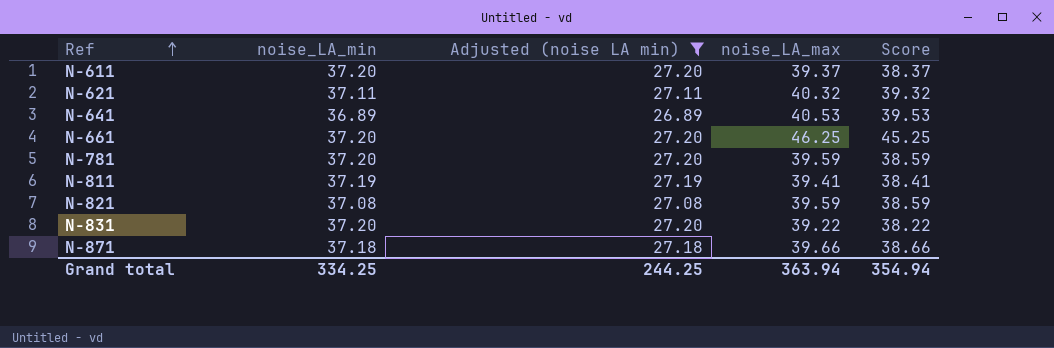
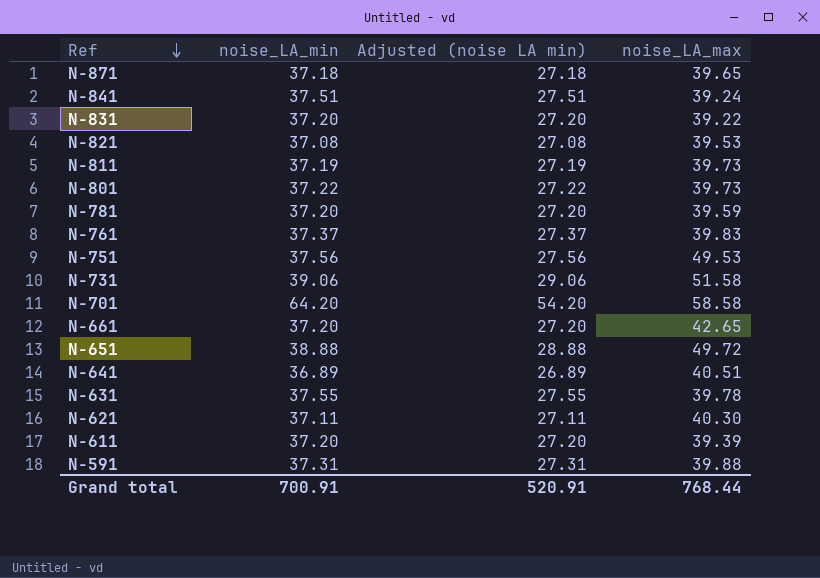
filter: Adjusted (noise LA min) <= 27.20 -> none
row order: Ref ascending -> Ref descending
column Score | formula: [noise_LA_max] - 1 -> none
N-871 | noise_LA_max: 39.66 -> 39.65
N-821 | noise_LA_max: 39.59 -> 39.53
N-811 | noise_LA_max: 39.41 -> 39.73
N-661 | noise_LA_max: 46.25 -> 42.65
N-641 | noise_LA_max: 40.53 -> 40.51
N-621 | noise_LA_max: 40.32 -> 40.30
N-611 | noise_LA_max: 39.37 -> 39.39
Grand total | noise_LA_min: 334.25 -> 700.91
Grand total | Adjusted (noise LA min): 244.25 -> 520.91
Grand total | noise_LA_max: 363.94 -> 768.44

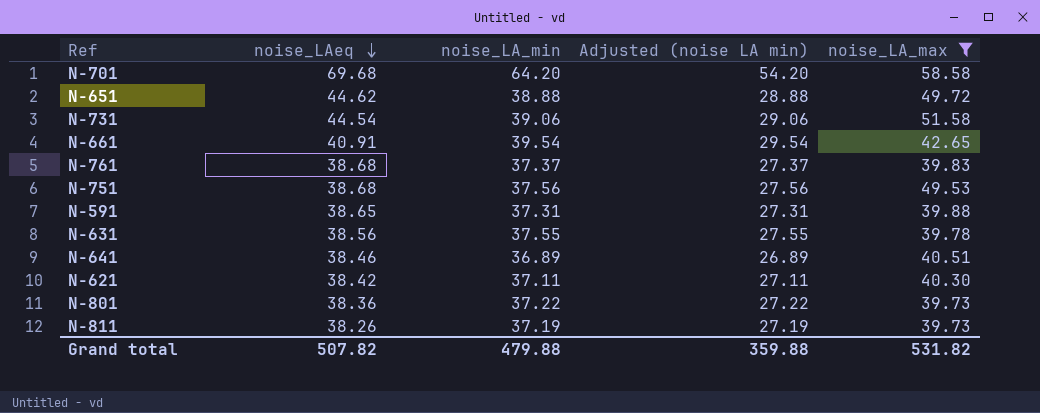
filter: none -> noise_LA_max >= 39.73
row order: Ref descending -> noise_LAeq descending
column noise_LAeq | position: none -> 2
N-661 | noise_LA_min: 37.20 -> 39.54
N-661 | Adjusted (noise LA min): 27.20 -> 29.54
Grand total | noise_LA_min: 700.91 -> 479.88
Grand total | Adjusted (noise LA min): 520.91 -> 359.88
Grand total | noise_LA_max: 768.44 -> 531.82

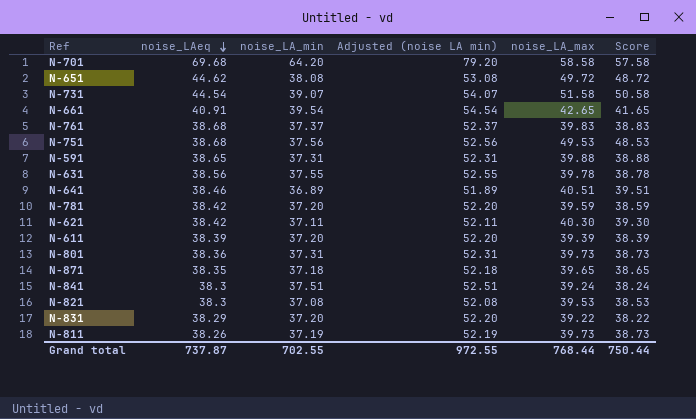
filter: noise_LA_max >= 39.73 -> none
column Adjusted (noise LA min) | formula: [noise_LA_min] - 10 -> [noise_LA_min] + 15
column Score | formula: none -> [noise_LA_max] - 1
N-651 | noise_LA_min: 38.88 -> 38.08
N-731 | noise_LA_min: 39.06 -> 39.07
N-801 | noise_LA_min: 37.22 -> 37.31
Grand total | noise_LAeq: 507.82 -> 737.87
Grand total | noise_LA_min: 479.88 -> 702.55
Grand total | Adjusted (noise LA min): 359.88 -> 972.55
Grand total | noise_LA_max: 531.82 -> 768.44

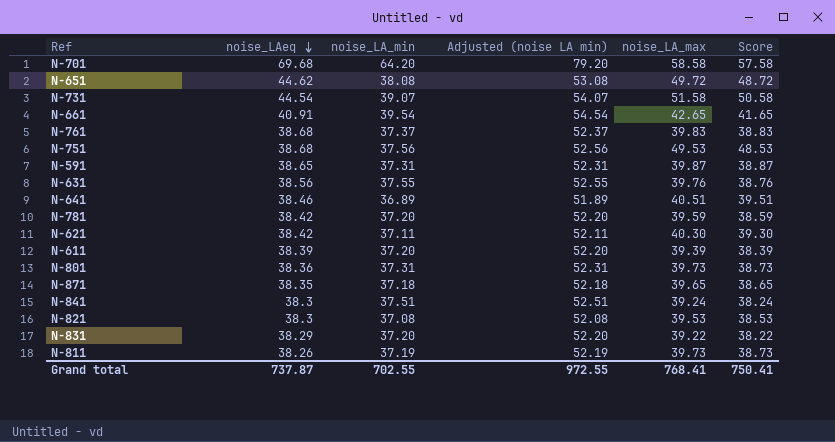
N-591 | noise_LA_max: 39.88 -> 39.87
N-591 | Score: 38.88 -> 38.87
N-631 | noise_LA_max: 39.78 -> 39.76
N-631 | Score: 38.78 -> 38.76
Grand total | noise_LA_max: 768.44 -> 768.41
Grand total | Score: 750.44 -> 750.41

